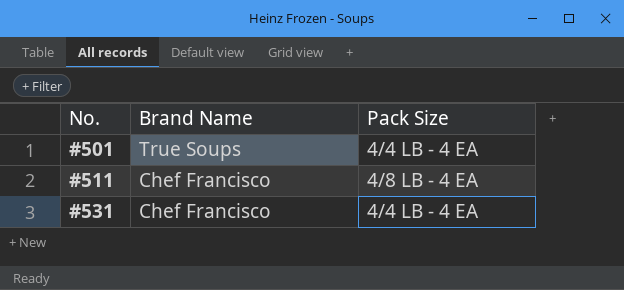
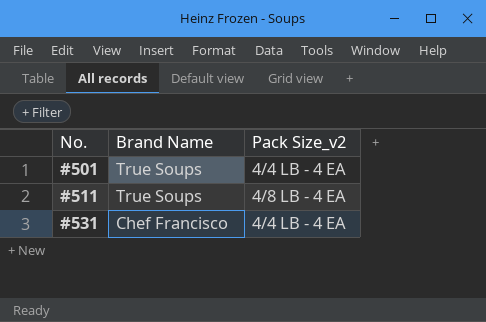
column name: Pack Size -> Pack Size_v2
#511 | Brand Name: Chef Francisco -> True Soups

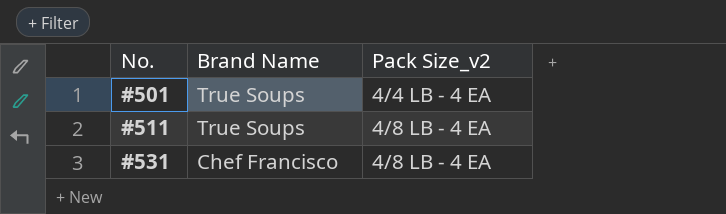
#531 | Pack Size_v2: 4/4 LB - 4 EA -> 4/8 LB - 4 EA

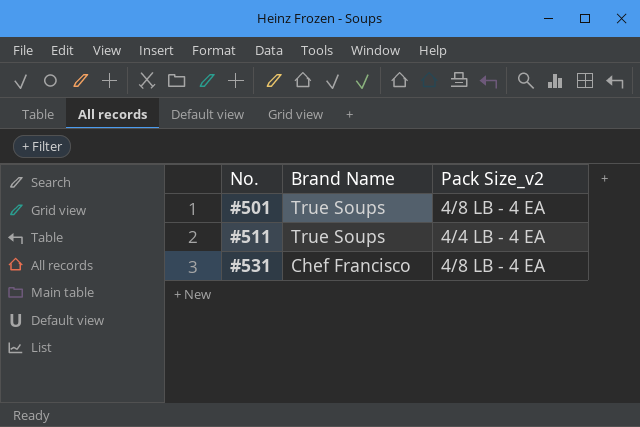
#501 | Pack Size_v2: 4/4 LB - 4 EA -> 4/8 LB - 4 EA
#511 | Pack Size_v2: 4/8 LB - 4 EA -> 4/4 LB - 4 EA

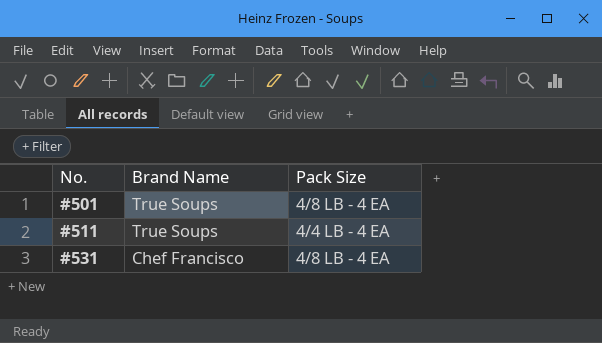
column name: Pack Size_v2 -> Pack Size

